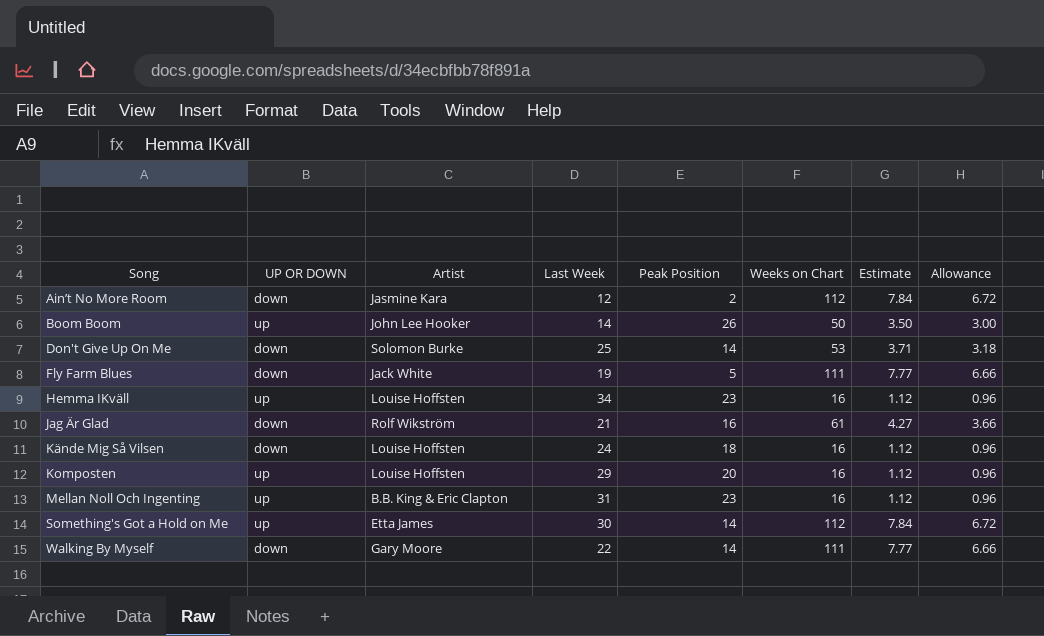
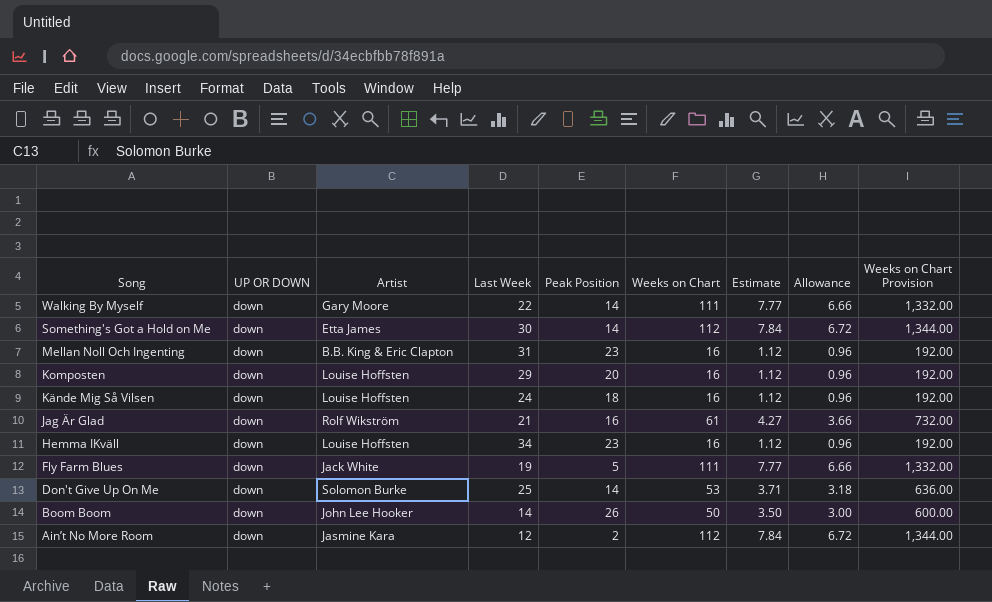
row order: Song ascending -> Song descending
column Weeks on Chart Provision | formula: none -> [Weeks on Chart] * 12
Something's Got a Hold on Me | UP OR DOWN: up -> down
Mellan Noll Och Ingenting | UP OR DOWN: up -> down
Komposten | UP OR DOWN: up -> down
Hemma IKväll | UP OR DOWN: up -> down
Boom Boom | UP OR DOWN: up -> down

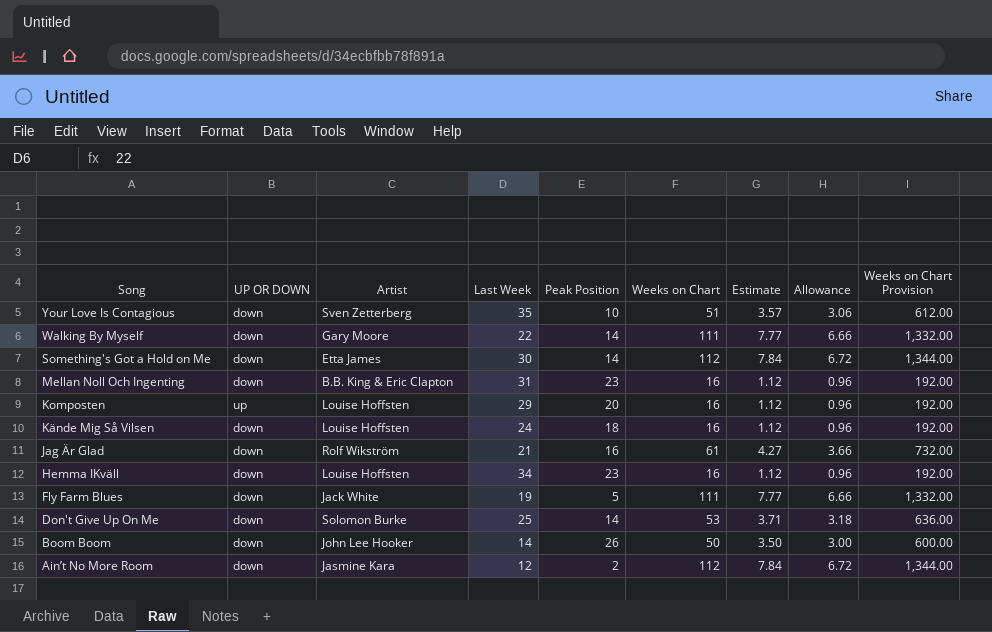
row Your Love Is Contagious: none -> down | Sven Zetterberg | 35 | 10 | 51 | 3.57 | 3.06 | 612.00
Komposten | UP OR DOWN: down -> up

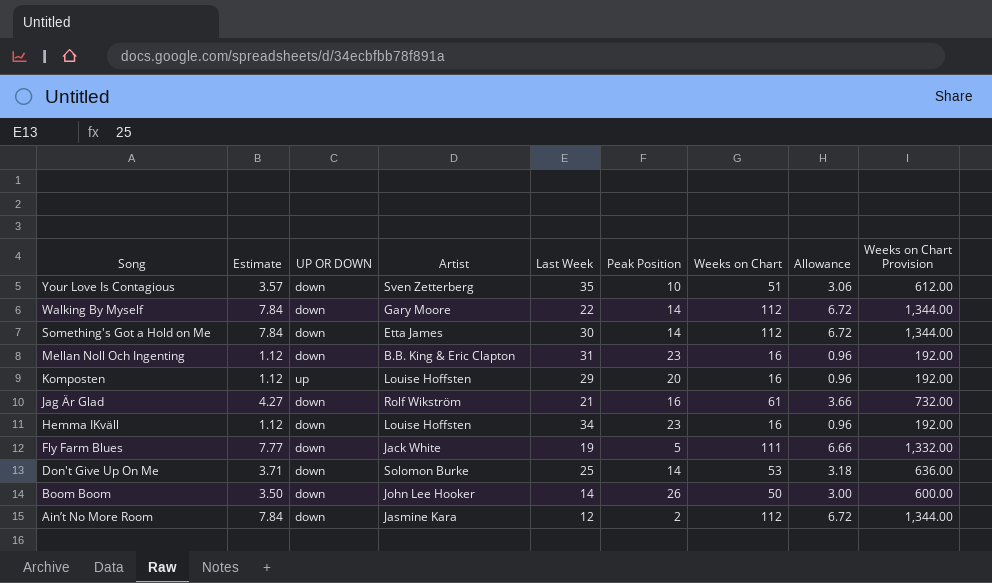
column Estimate | position: 7 -> 2
row Kände Mig Så Vilsen: down | Louise Hoffsten | 24 | 18 | 16 | 1.12 | 0.96 | 192.00 -> none
Walking By Myself | Estimate: 7.77 -> 7.84
Walking By Myself | Weeks on Chart: 111 -> 112
Walking By Myself | Allowance: 6.66 -> 6.72
Walking By Myself | Weeks on Chart Provision: 1,332.00 -> 1,344.00

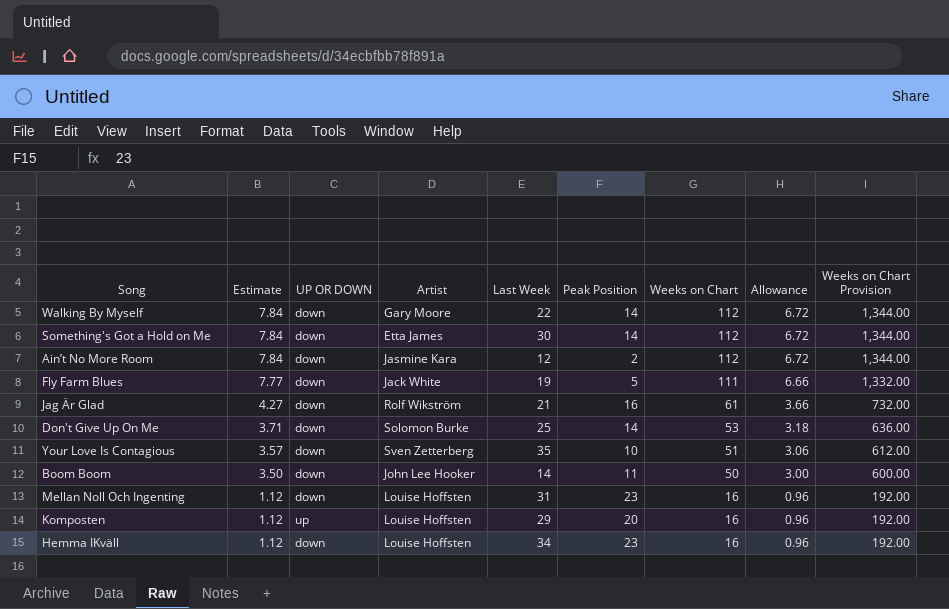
row order: Song descending -> Estimate descending
Boom Boom | Peak Position: 26 -> 11
Mellan Noll Och Ingenting | Artist: B.B. King & Eric Clapton -> Louise Hoffsten

